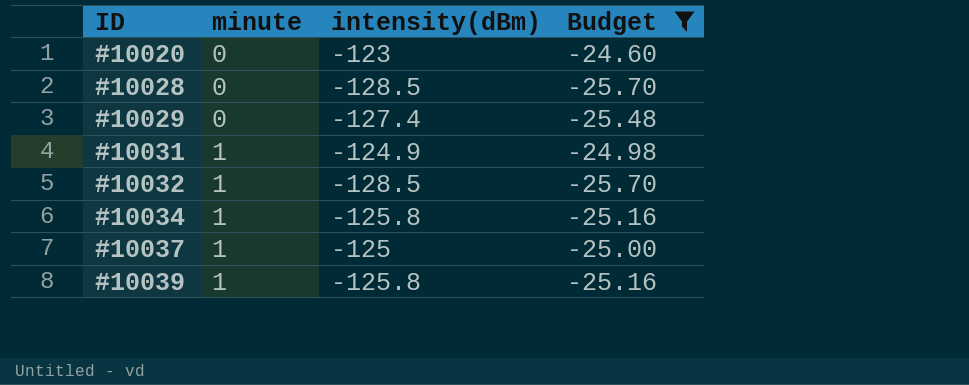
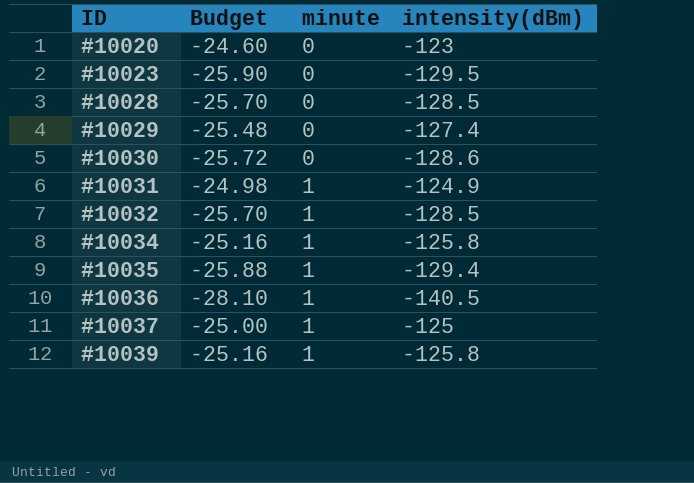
filter: Budget >= -25.70 -> none
column Budget | position: 4 -> 2

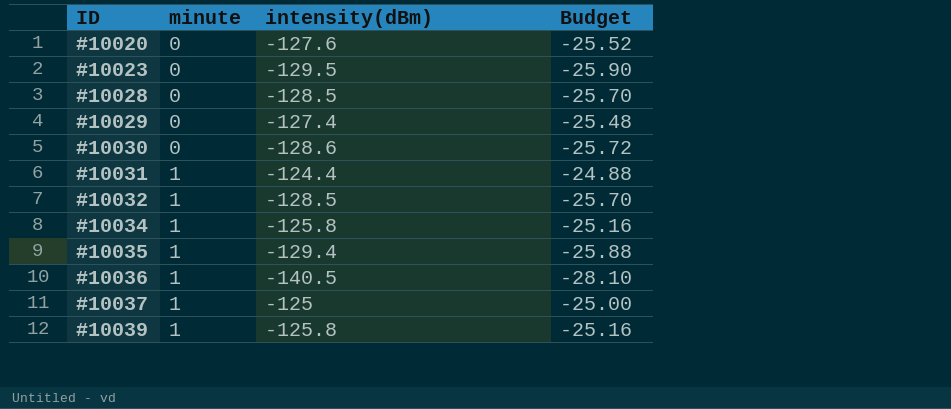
column Budget | position: 2 -> 4
#10020 | intensity(dBm): -123 -> -127.6
#10020 | Budget: -24.60 -> -25.52
#10031 | intensity(dBm): -124.9 -> -124.4
#10031 | Budget: -24.98 -> -24.88

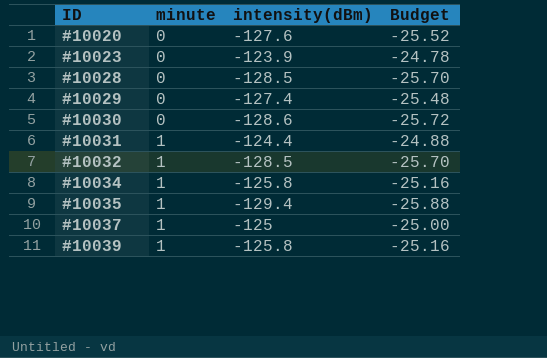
row #10036: 1 | -140.5 | -28.10 -> none
#10023 | intensity(dBm): -129.5 -> -123.9
#10023 | Budget: -25.90 -> -24.78

